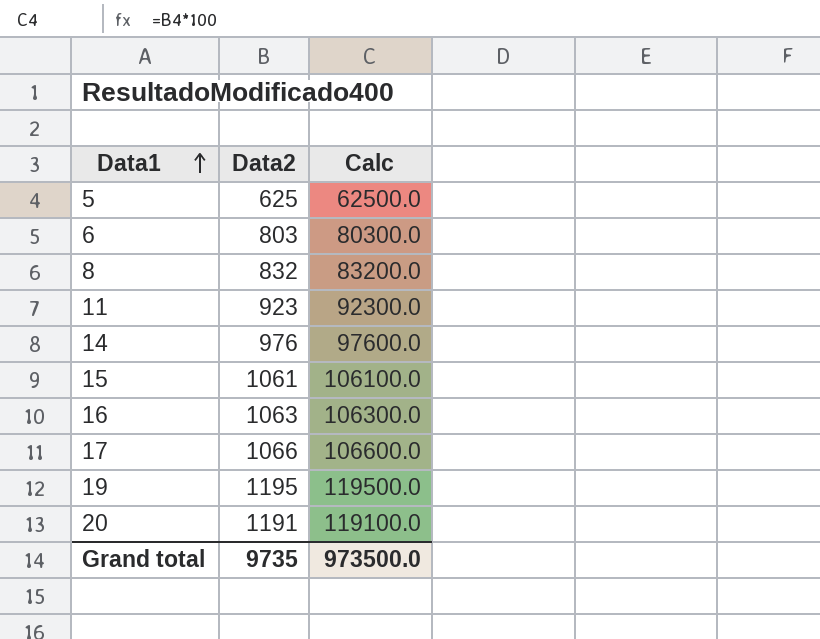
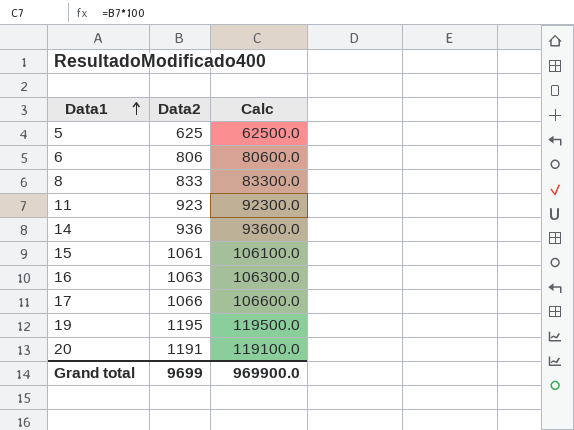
6 | Data2: 803 -> 806
6 | Calc: 80300.0 -> 80600.0
8 | Data2: 832 -> 833
8 | Calc: 83200.0 -> 83300.0
14 | Data2: 976 -> 936
14 | Calc: 97600.0 -> 93600.0
Grand total | Data2: 9735 -> 9699
Grand total | Calc: 973500.0 -> 969900.0

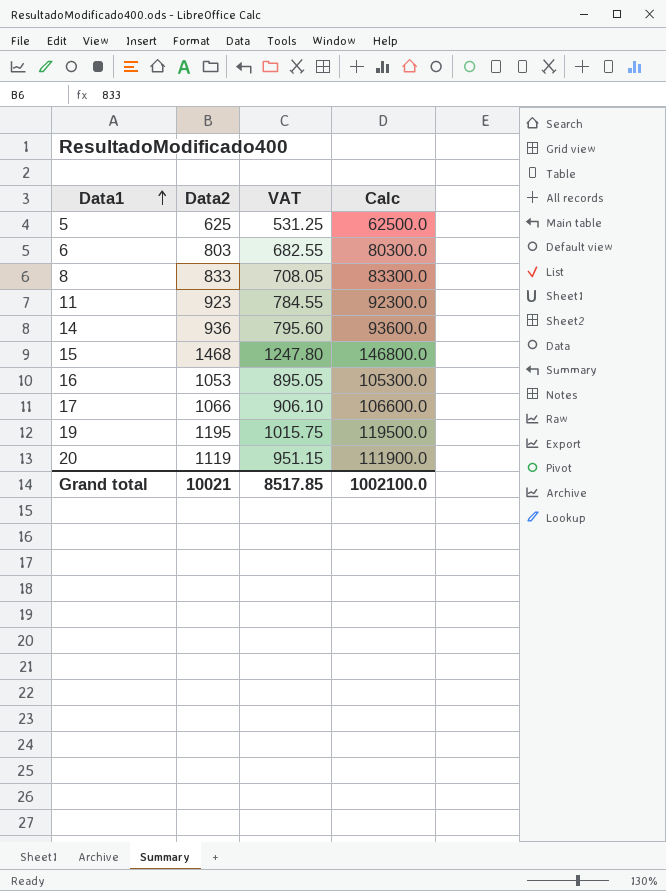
column VAT | formula: none -> [Data2] * 0.85
6 | Data2: 806 -> 803
6 | Calc: 80600.0 -> 80300.0
15 | Data2: 1061 -> 1468
15 | Calc: 106100.0 -> 146800.0
16 | Data2: 1063 -> 1053
16 | Calc: 106300.0 -> 105300.0
20 | Data2: 1191 -> 1119
20 | Calc: 119100.0 -> 111900.0
Grand total | Data2: 9699 -> 10021
Grand total | Calc: 969900.0 -> 1002100.0

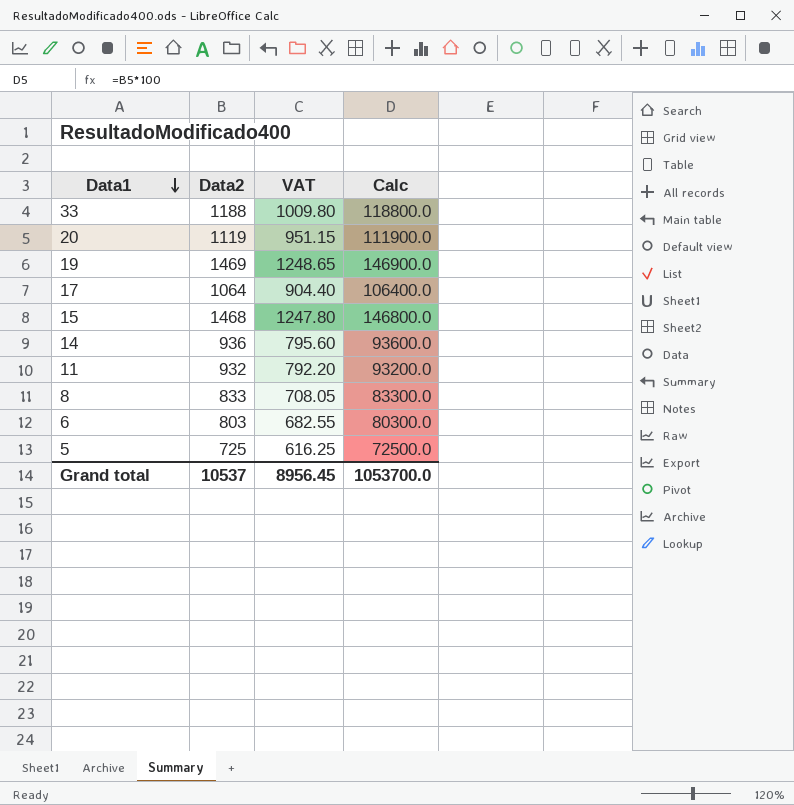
row order: Data1 ascending -> Data1 descending
row 16: 1053 | 895.05 | 105300.0 -> none
row 33: none -> 1188 | 1009.80 | 118800.0
19 | Data2: 1195 -> 1469
19 | VAT: 1015.75 -> 1248.65
19 | Calc: 119500.0 -> 146900.0
17 | Data2: 1066 -> 1064
17 | VAT: 906.10 -> 904.40
17 | Calc: 106600.0 -> 106400.0
11 | Data2: 923 -> 932
11 | VAT: 784.55 -> 792.20
11 | Calc: 92300.0 -> 93200.0
5 | Data2: 625 -> 725
5 | VAT: 531.25 -> 616.25
5 | Calc: 62500.0 -> 72500.0
Grand total | Data2: 10021 -> 10537
Grand total | VAT: 8517.85 -> 8956.45
Grand total | Calc: 1002100.0 -> 1053700.0

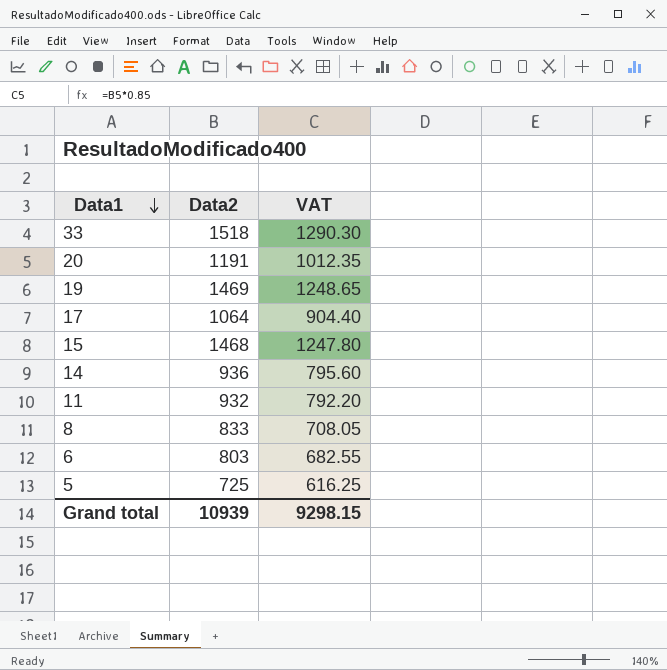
column Calc | formula: [Data2] * 100 -> none
33 | Data2: 1188 -> 1518
33 | VAT: 1009.80 -> 1290.30
20 | Data2: 1119 -> 1191
20 | VAT: 951.15 -> 1012.35
Grand total | Data2: 10537 -> 10939
Grand total | VAT: 8956.45 -> 9298.15

